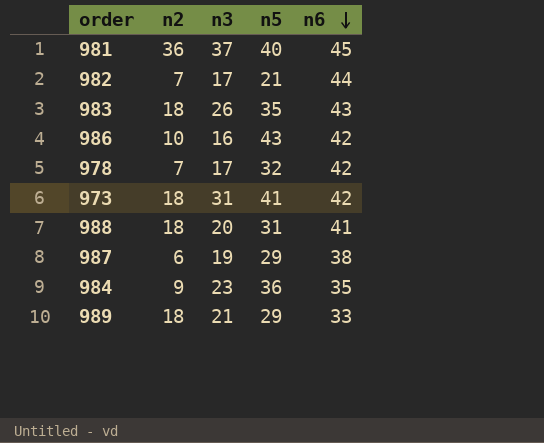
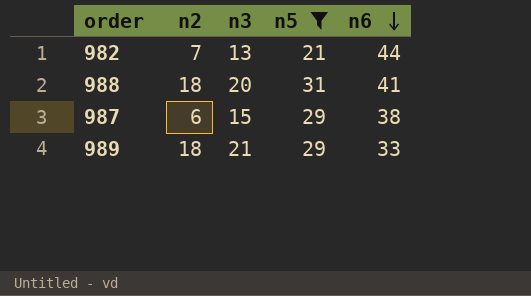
filter: none -> n5 <= 31
982 | n3: 17 -> 13
987 | n3: 19 -> 15

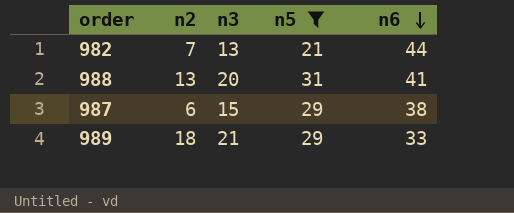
988 | n2: 18 -> 13

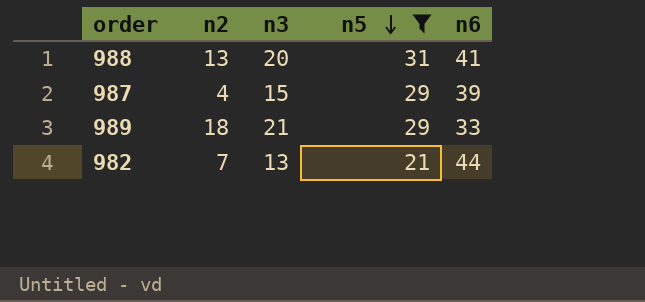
row order: n6 descending -> n5 descending
987 | n2: 6 -> 4
987 | n6: 38 -> 39

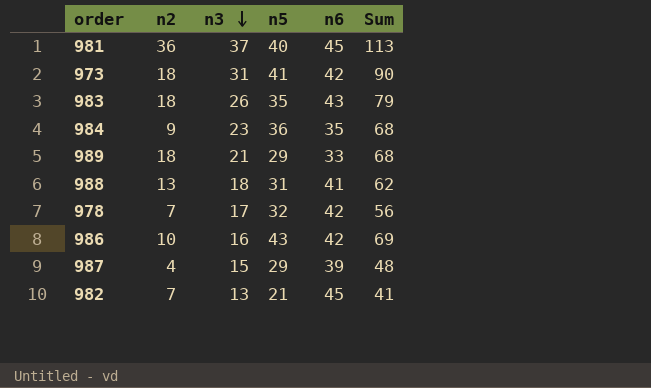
filter: n5 <= 31 -> none
row order: n5 descending -> n3 descending
column Sum | formula: none -> [n2] + [n3] + [n5]
988 | n3: 20 -> 18
982 | n6: 44 -> 45

